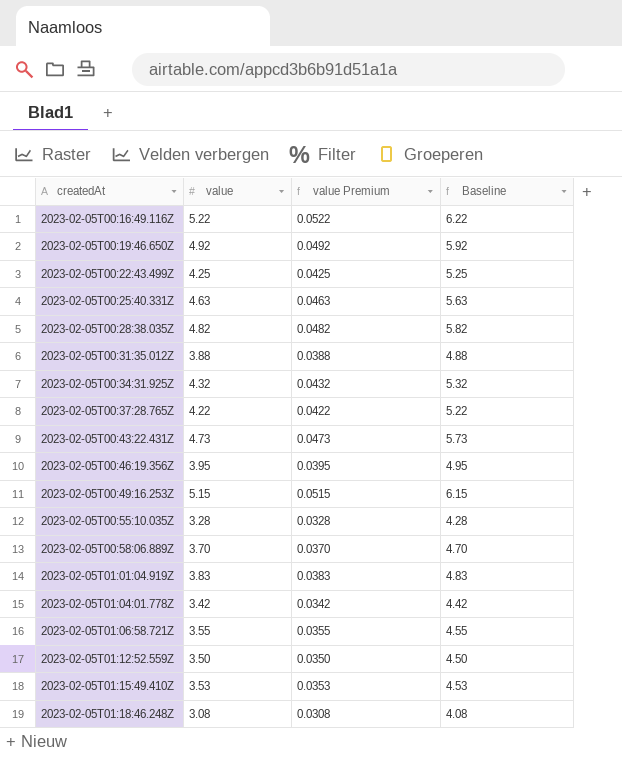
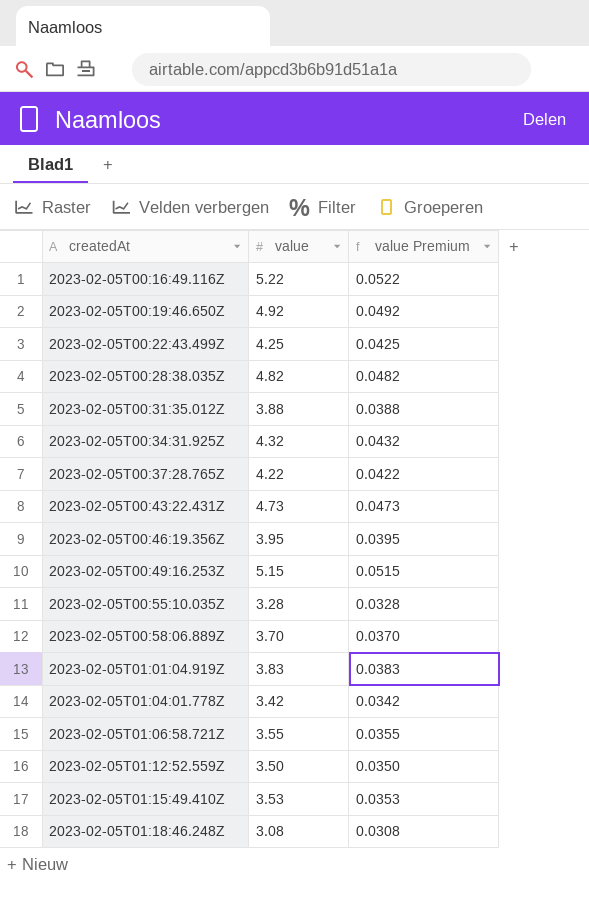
column Baseline | formula: [value] + 1 -> none
row 2023-02-05T00:25:40.331Z: 4.63 | 0.0463 | 5.63 -> none

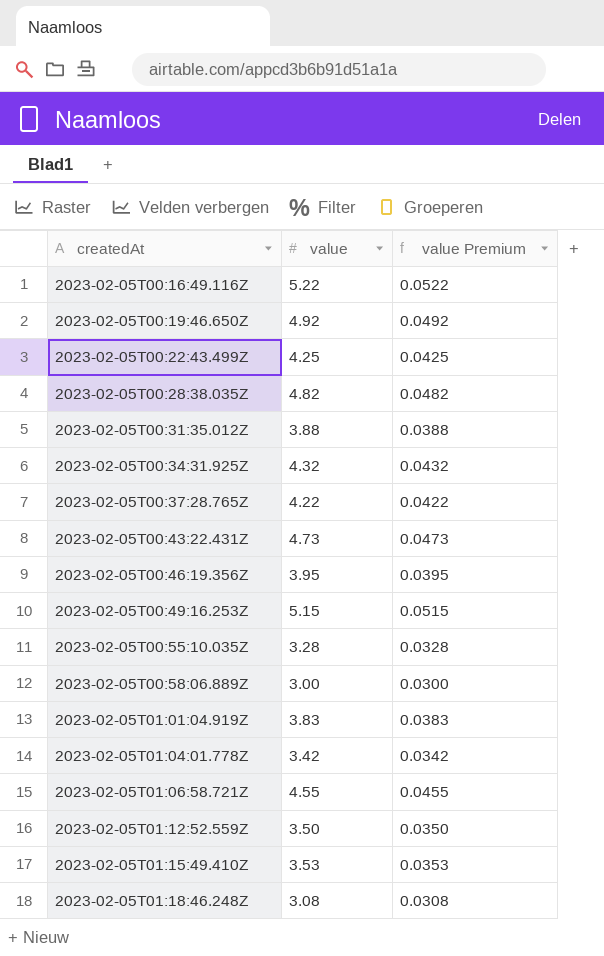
2023-02-05T00:58:06.889Z | value: 3.70 -> 3.00
2023-02-05T00:58:06.889Z | value Premium: 0.0370 -> 0.0300
2023-02-05T01:06:58.721Z | value: 3.55 -> 4.55
2023-02-05T01:06:58.721Z | value Premium: 0.0355 -> 0.0455

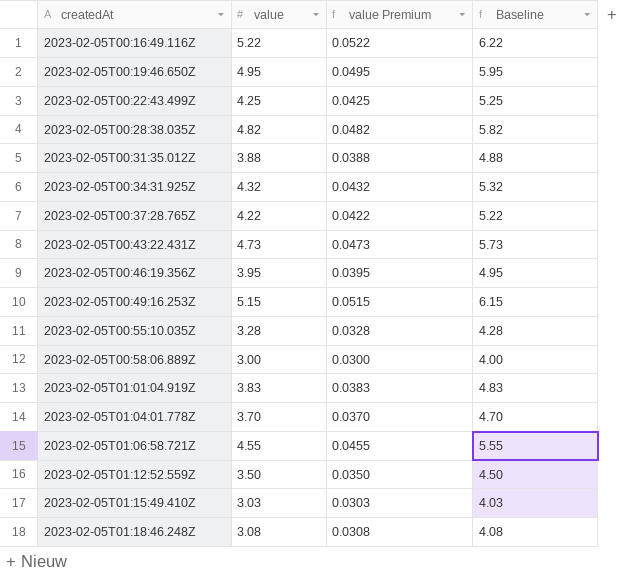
column Baseline | formula: none -> [value] + 1
2023-02-05T00:19:46.650Z | value: 4.92 -> 4.95
2023-02-05T00:19:46.650Z | value Premium: 0.0492 -> 0.0495
2023-02-05T01:04:01.778Z | value: 3.42 -> 3.70
2023-02-05T01:04:01.778Z | value Premium: 0.0342 -> 0.0370
2023-02-05T01:15:49.410Z | value: 3.53 -> 3.03
2023-02-05T01:15:49.410Z | value Premium: 0.0353 -> 0.0303

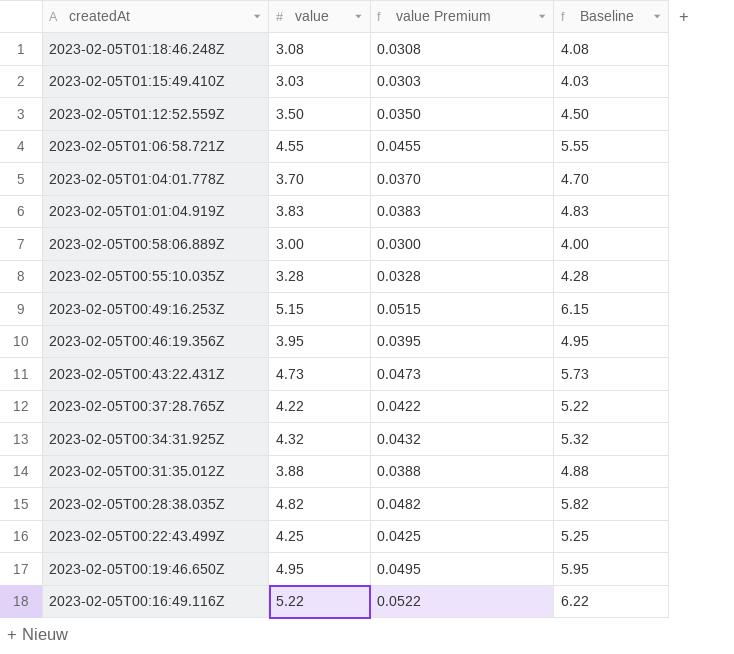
row order: createdAt ascending -> createdAt descending

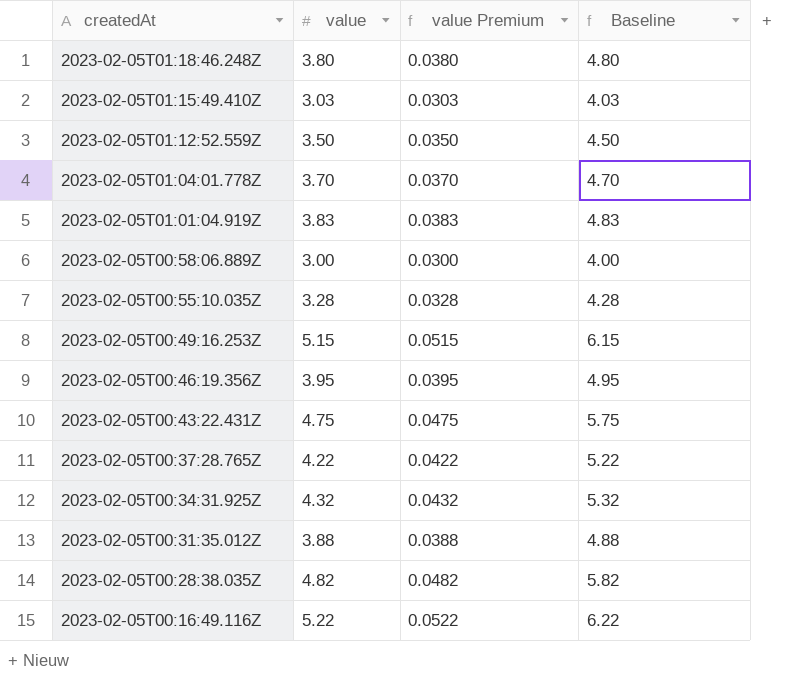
row 2023-02-05T01:06:58.721Z: 4.55 | 0.0455 | 5.55 -> none
row 2023-02-05T00:22:43.499Z: 4.25 | 0.0425 | 5.25 -> none
row 2023-02-05T00:19:46.650Z: 4.95 | 0.0495 | 5.95 -> none
2023-02-05T01:18:46.248Z | value: 3.08 -> 3.80
2023-02-05T01:18:46.248Z | value Premium: 0.0308 -> 0.0380
2023-02-05T01:18:46.248Z | Baseline: 4.08 -> 4.80
2023-02-05T00:43:22.431Z | value: 4.73 -> 4.75
2023-02-05T00:43:22.431Z | value Premium: 0.0473 -> 0.0475
2023-02-05T00:43:22.431Z | Baseline: 5.73 -> 5.75

